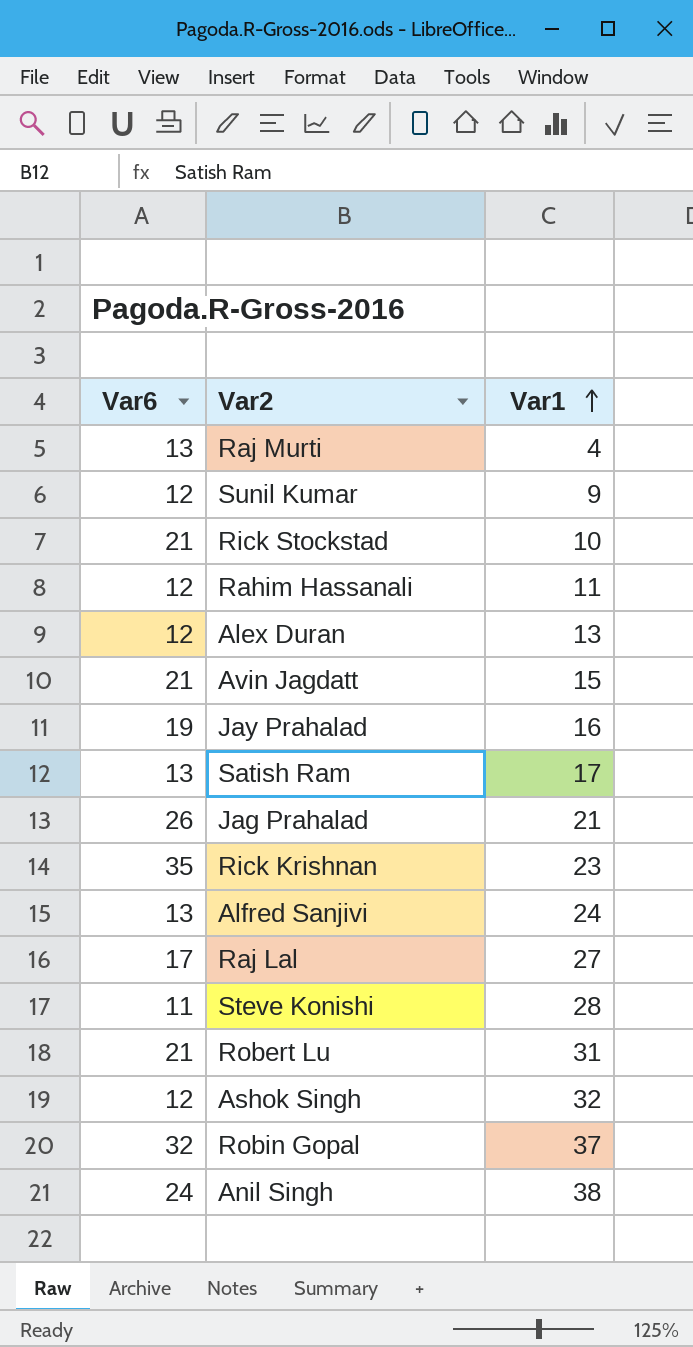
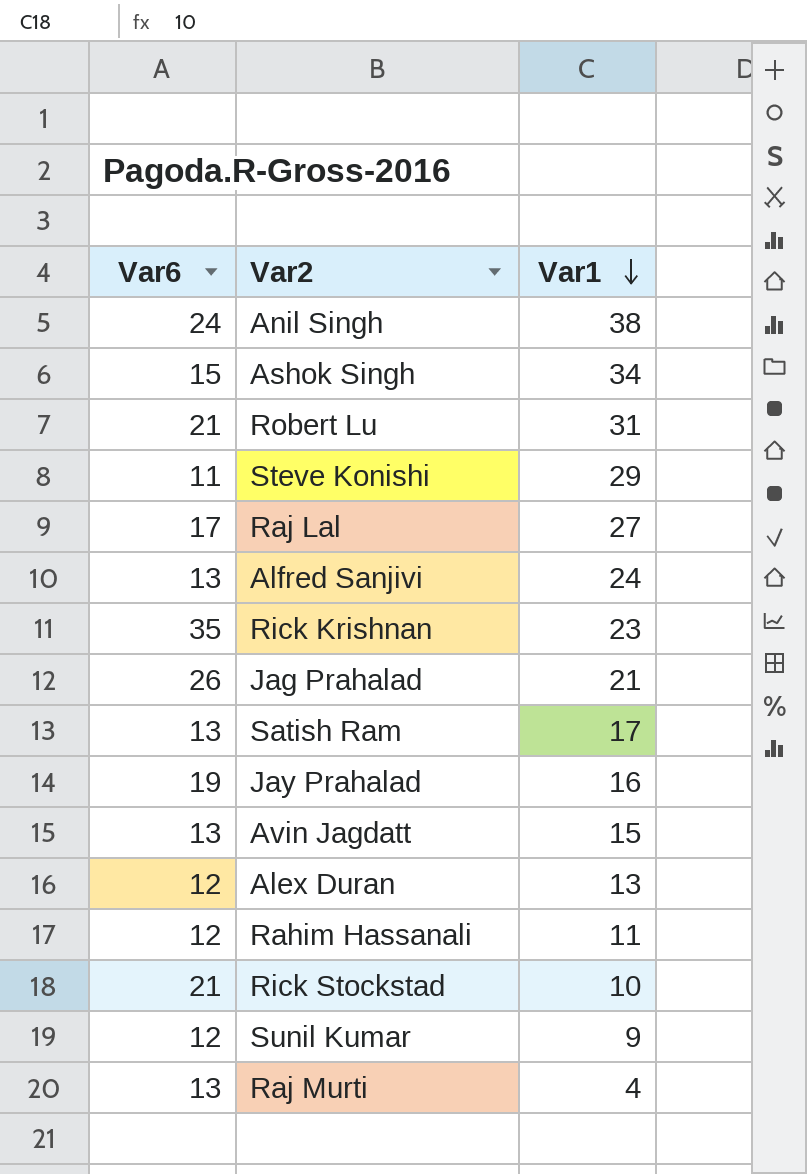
row order: Var1 ascending -> Var1 descending
row Robin Gopal: 32 | 37 -> none
Ashok Singh | Var6: 12 -> 15
Ashok Singh | Var1: 32 -> 34
Steve Konishi | Var1: 28 -> 29
Avin Jagdatt | Var6: 21 -> 13

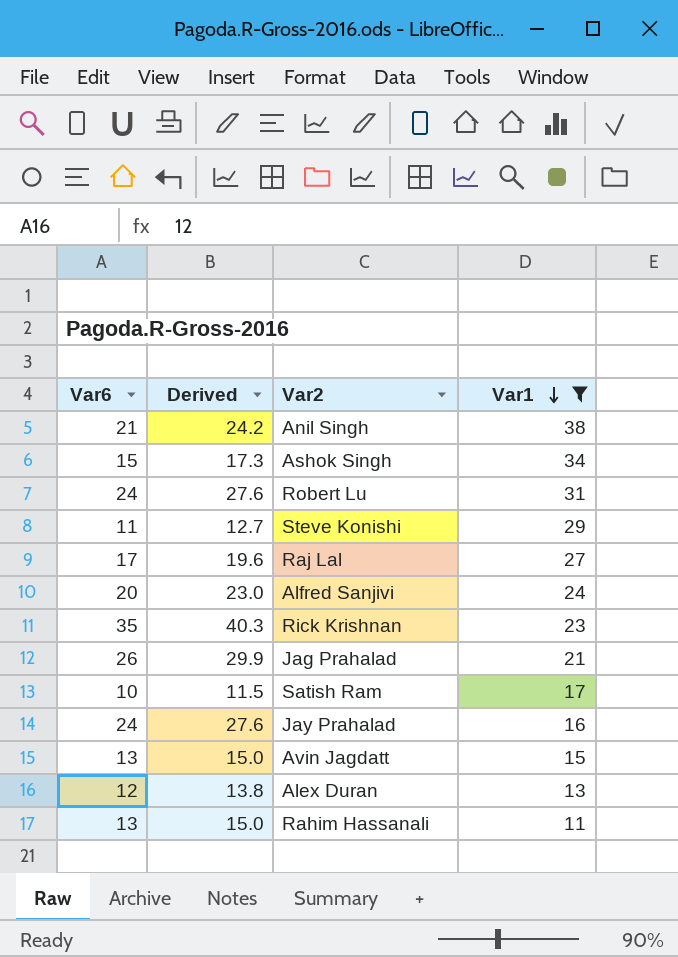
filter: none -> Var1 >= 11
column Derived | formula: none -> [Var6] * 1.15
Anil Singh | Var6: 24 -> 21
Robert Lu | Var6: 21 -> 24
Alfred Sanjivi | Var6: 13 -> 20
Satish Ram | Var6: 13 -> 10
Jay Prahalad | Var6: 19 -> 24
Rahim Hassanali | Var6: 12 -> 13

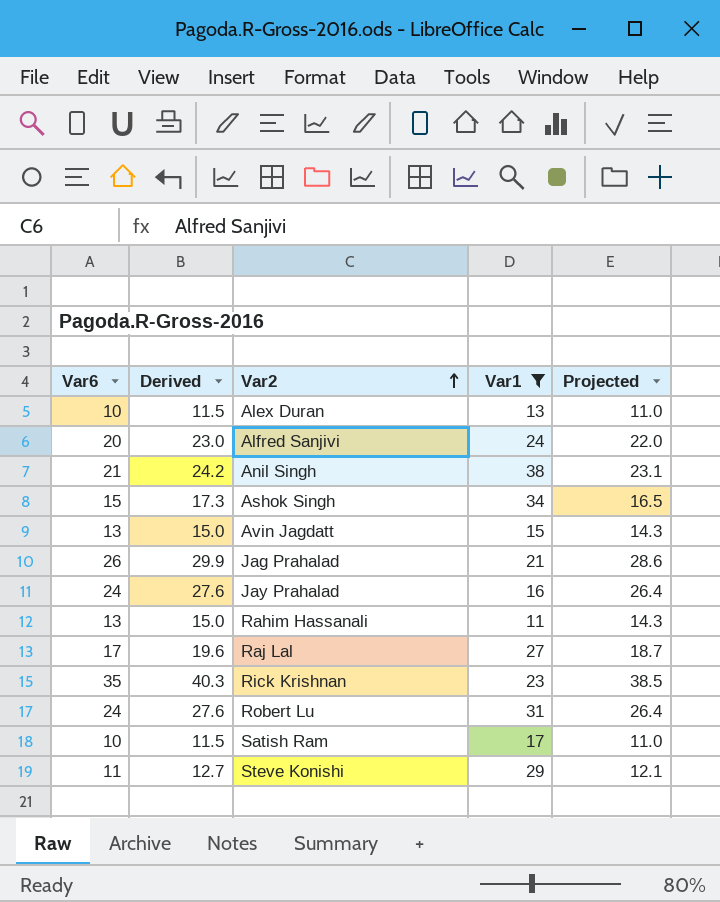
row order: Var1 descending -> Var2 ascending
column Projected | formula: none -> [Var6] * 1.1
Alex Duran | Var6: 12 -> 10
Alex Duran | Derived: 13.8 -> 11.5

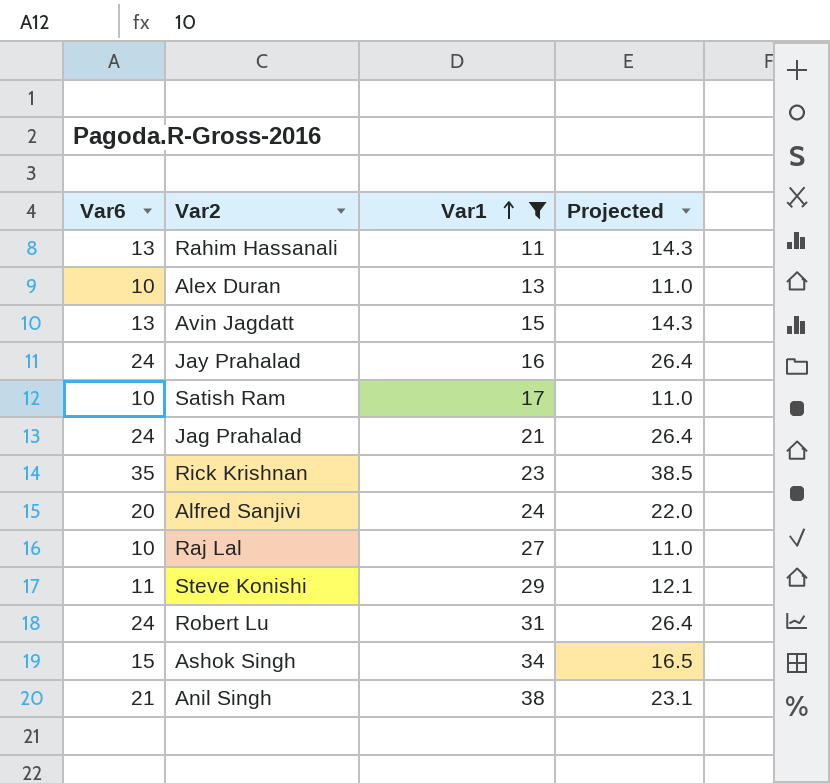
row order: Var2 ascending -> Var1 ascending
column Derived | formula: [Var6] * 1.15 -> none
Jag Prahalad | Var6: 26 -> 24
Jag Prahalad | Projected: 28.6 -> 26.4
Raj Lal | Var6: 17 -> 10
Raj Lal | Projected: 18.7 -> 11.0

